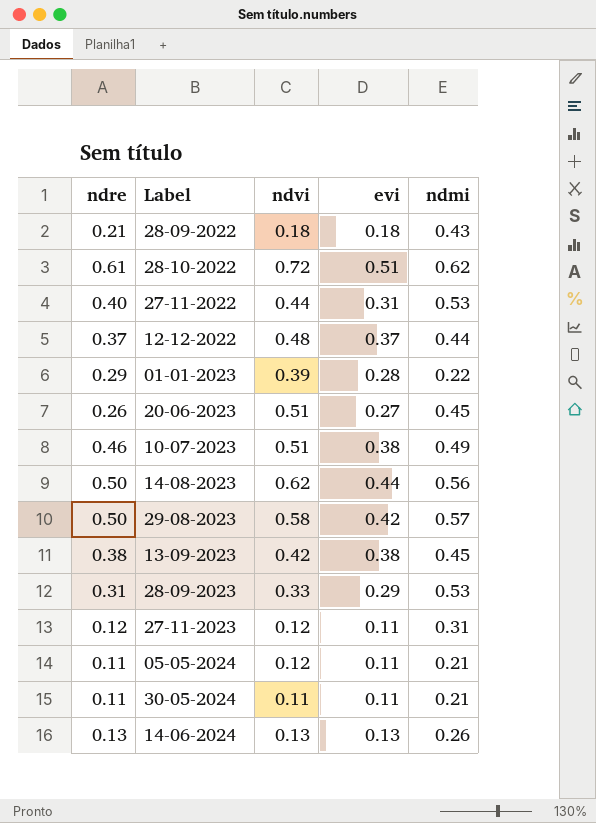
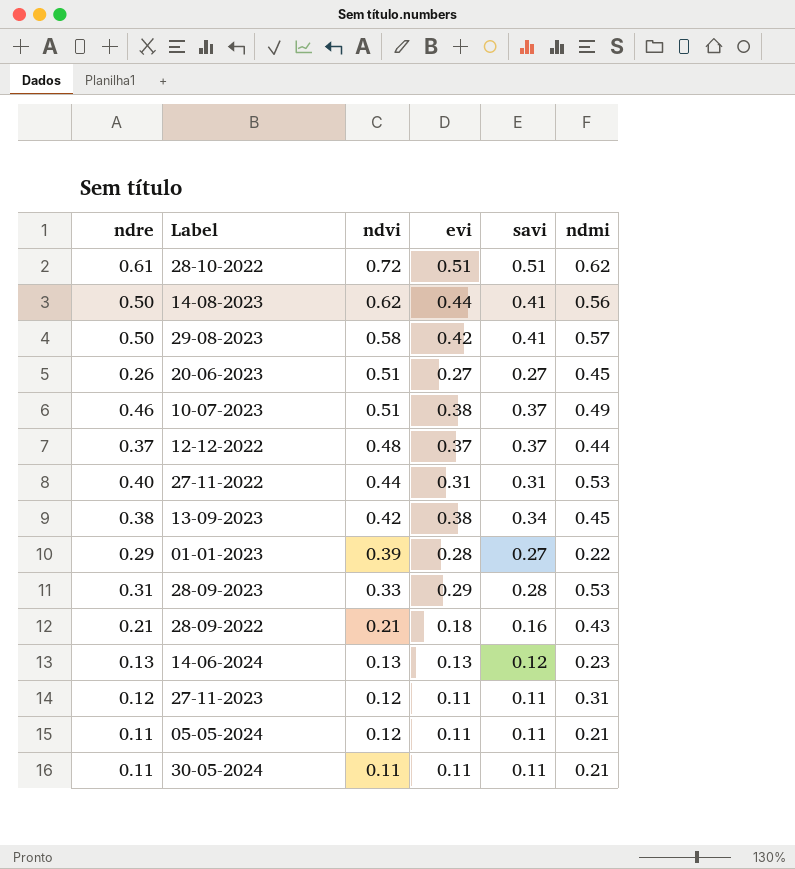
row order: Label ascending -> ndvi descending
column savi | position: none -> 5
28-09-2022 | ndvi: 0.18 -> 0.21
14-06-2024 | ndmi: 0.26 -> 0.23

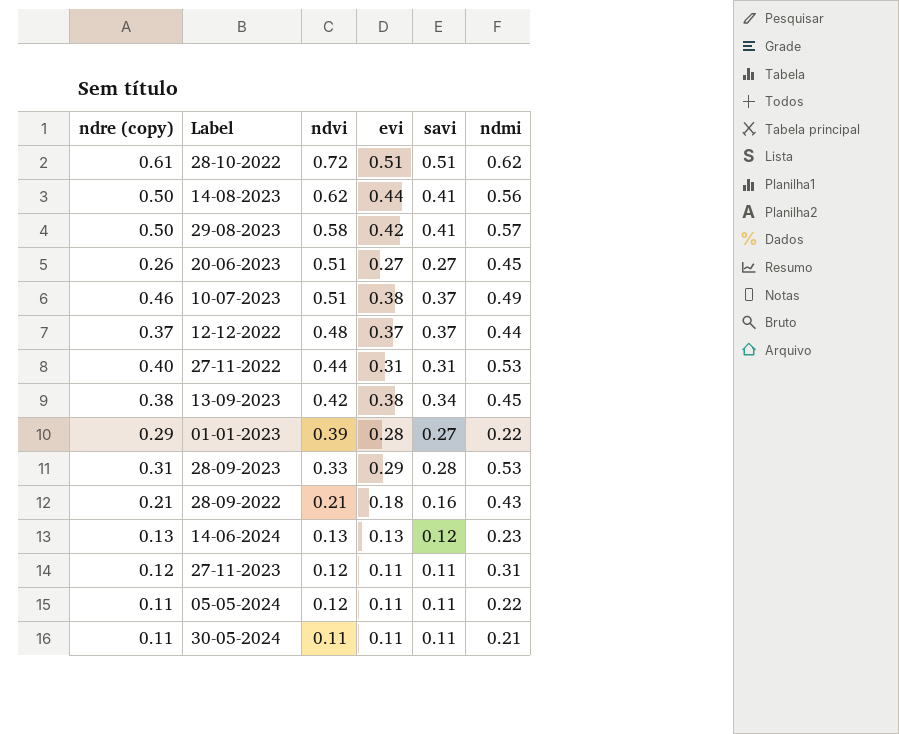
column name: ndre -> ndre (copy)
05-05-2024 | ndmi: 0.21 -> 0.22

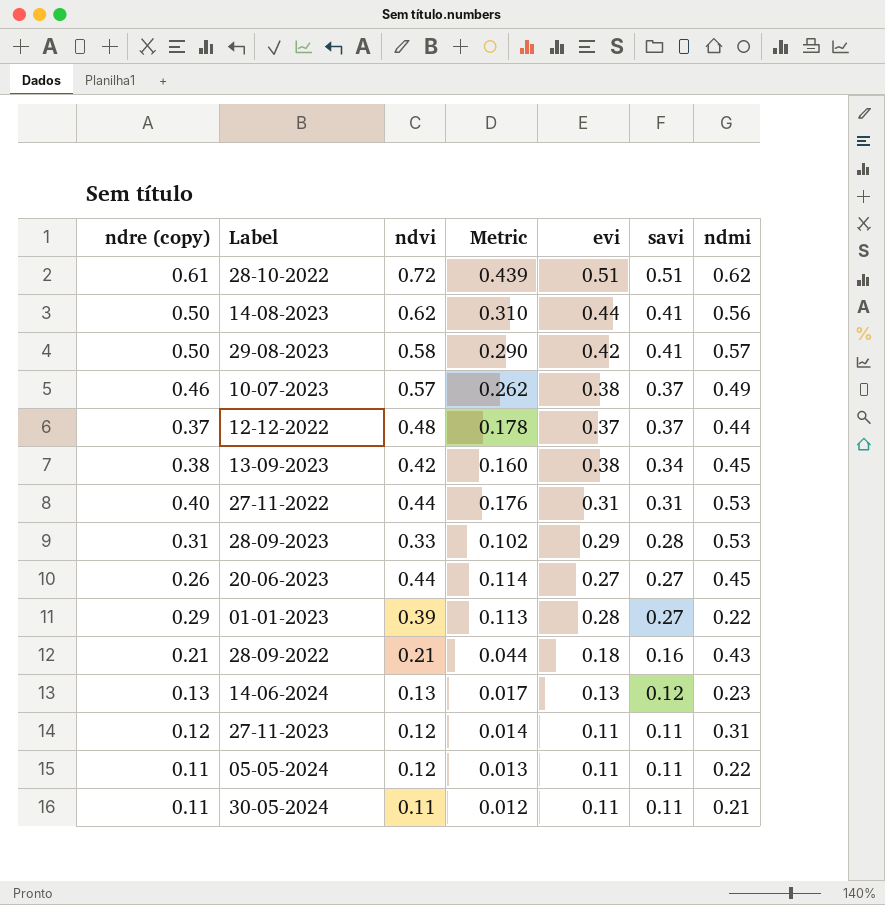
row order: ndvi descending -> savi descending
column Metric | formula: none -> [ndre (copy)] * [ndvi]
10-07-2023 | ndvi: 0.51 -> 0.57
20-06-2023 | ndvi: 0.51 -> 0.44

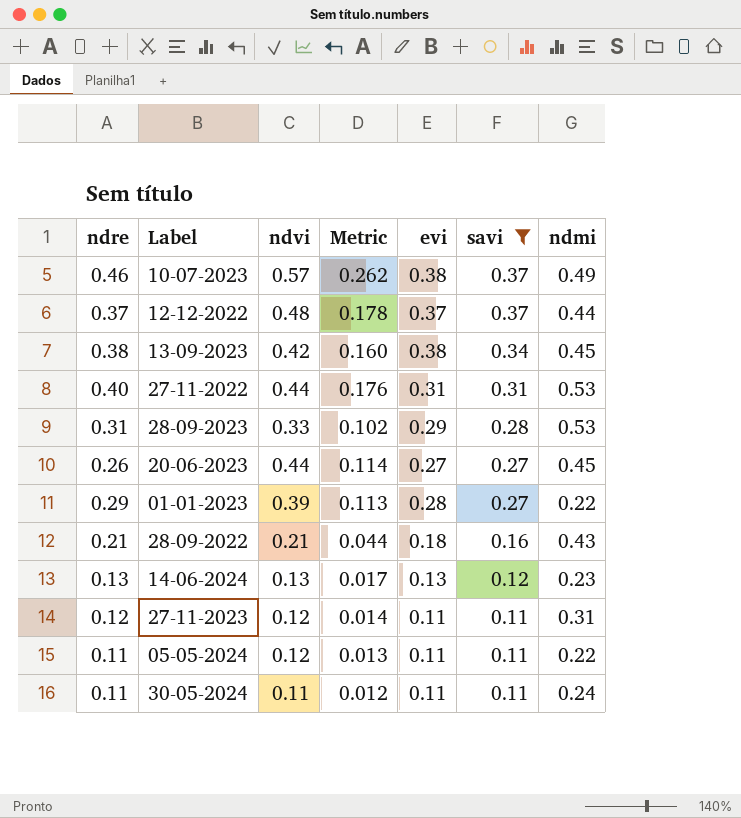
filter: none -> savi <= 0.37
column name: ndre (copy) -> ndre
30-05-2024 | ndmi: 0.21 -> 0.24

